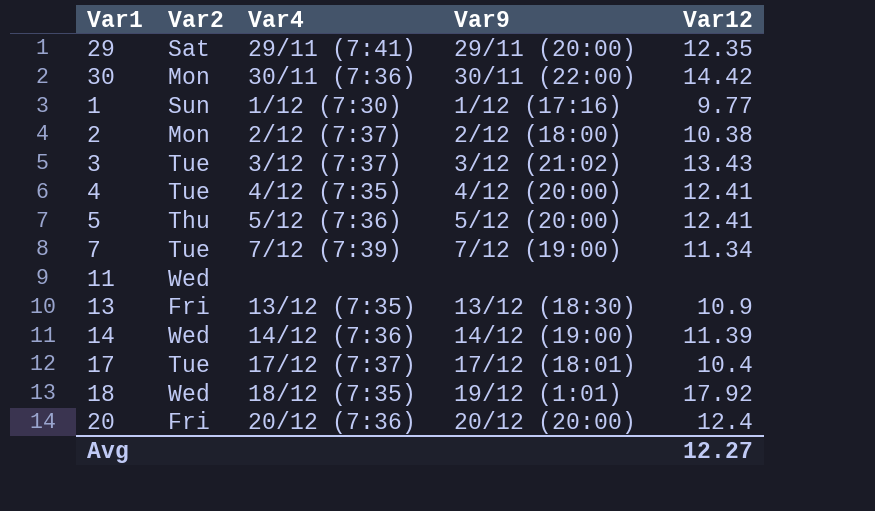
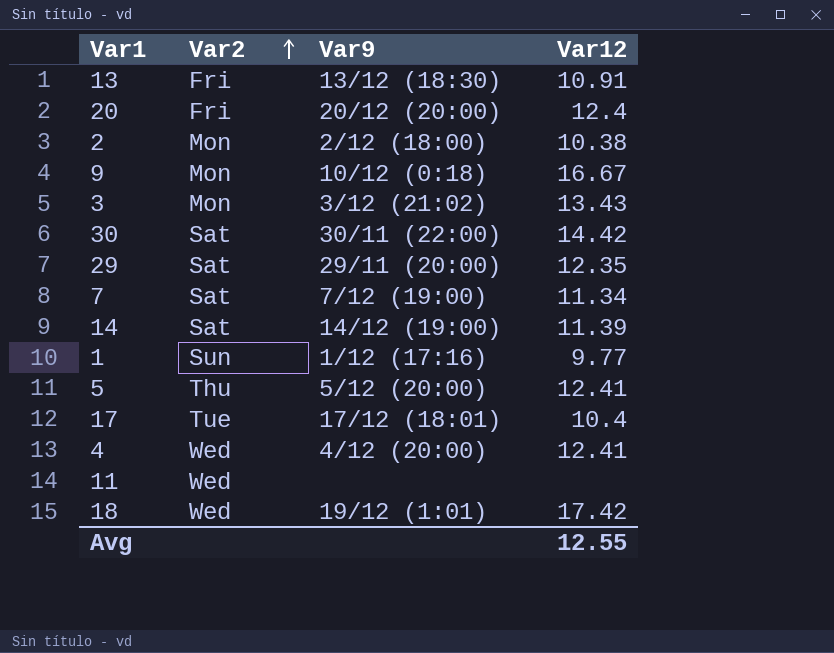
row order: none -> Var2 ascending
column Var4 | position: 3 -> none
13 | Var12: 10.9 -> 10.91
row 9: none -> Mon | 10/12 (0:18) | 16.67
3 | Var2: Tue -> Mon
30 | Var2: Mon -> Sat
7 | Var2: Tue -> Sat
14 | Var2: Wed -> Sat
4 | Var2: Tue -> Wed
18 | Var12: 17.92 -> 17.42
Avg | Var12: 12.27 -> 12.55

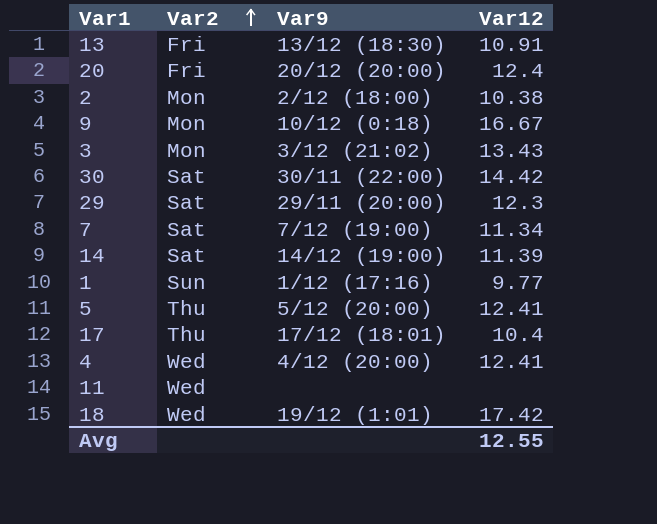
29 | Var12: 12.35 -> 12.3
17 | Var2: Tue -> Thu

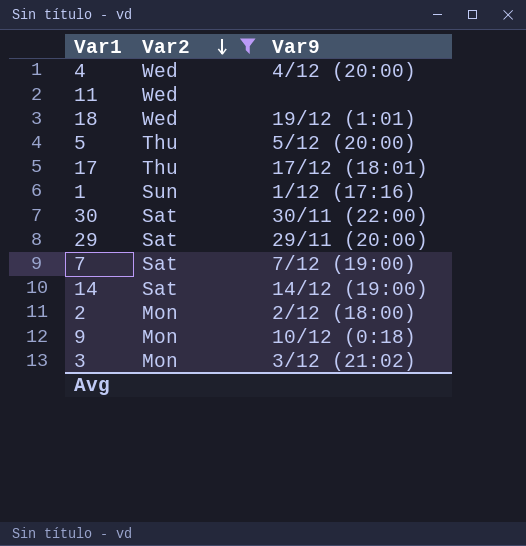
filter: none -> Var2 != Fri
row order: Var2 ascending -> Var2 descending
column Var12 | position: 4 -> none

